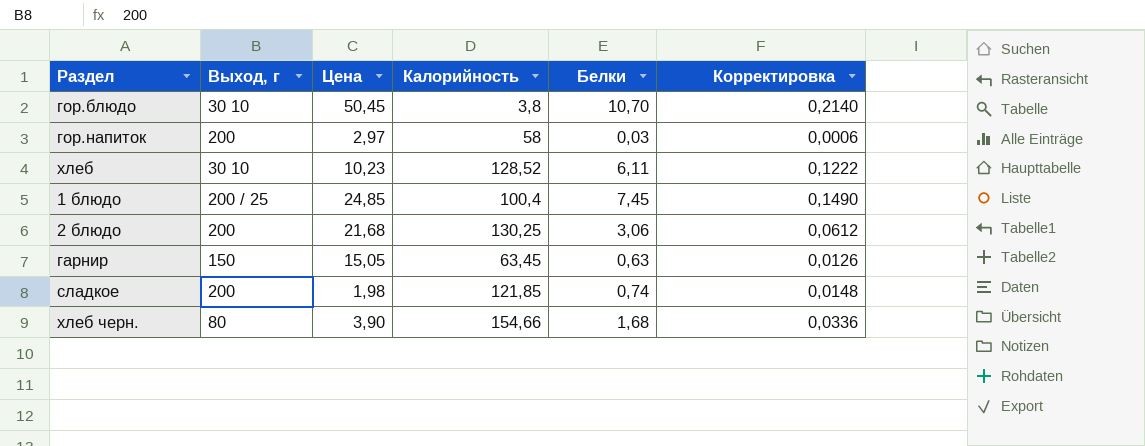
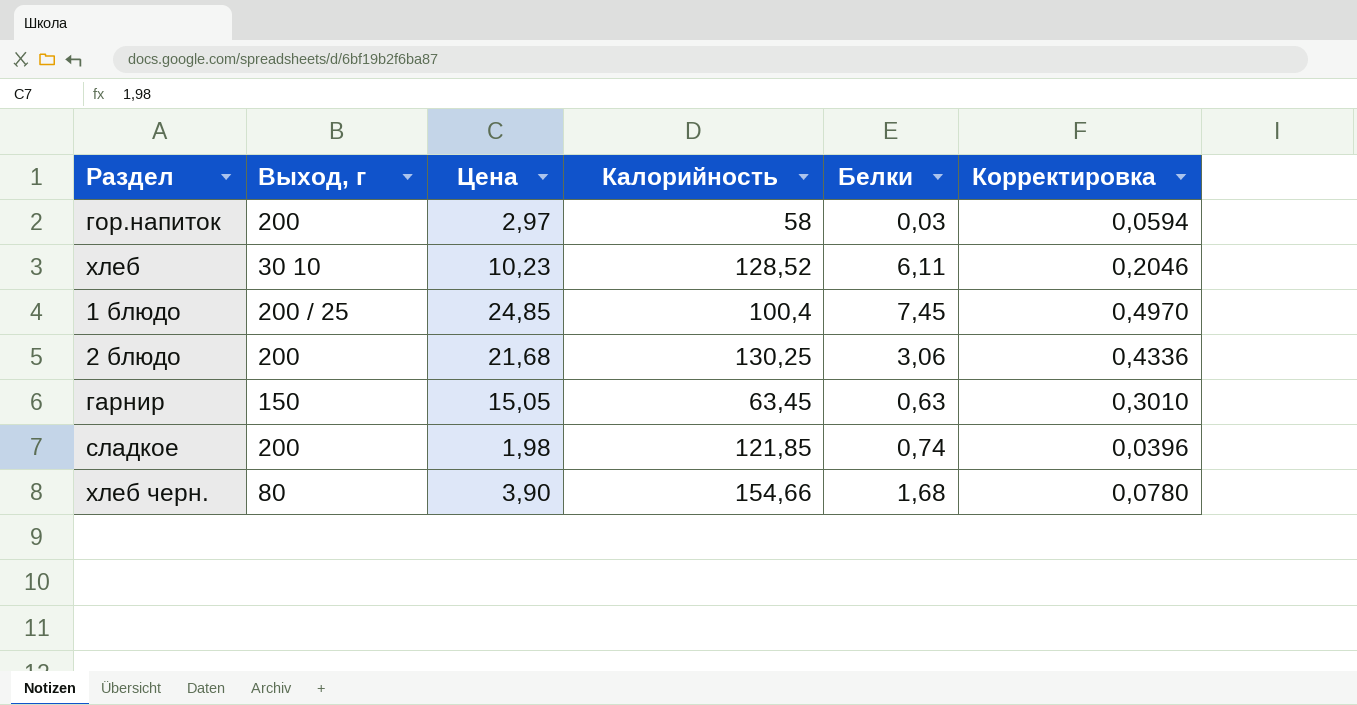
column Корректировка | formula: [Белки] * 0,02 -> [Цена] * 0,02
row гор.блюдо: 30 10 | 50,45 | 3,8 | 10,70 | 0,2140 -> none

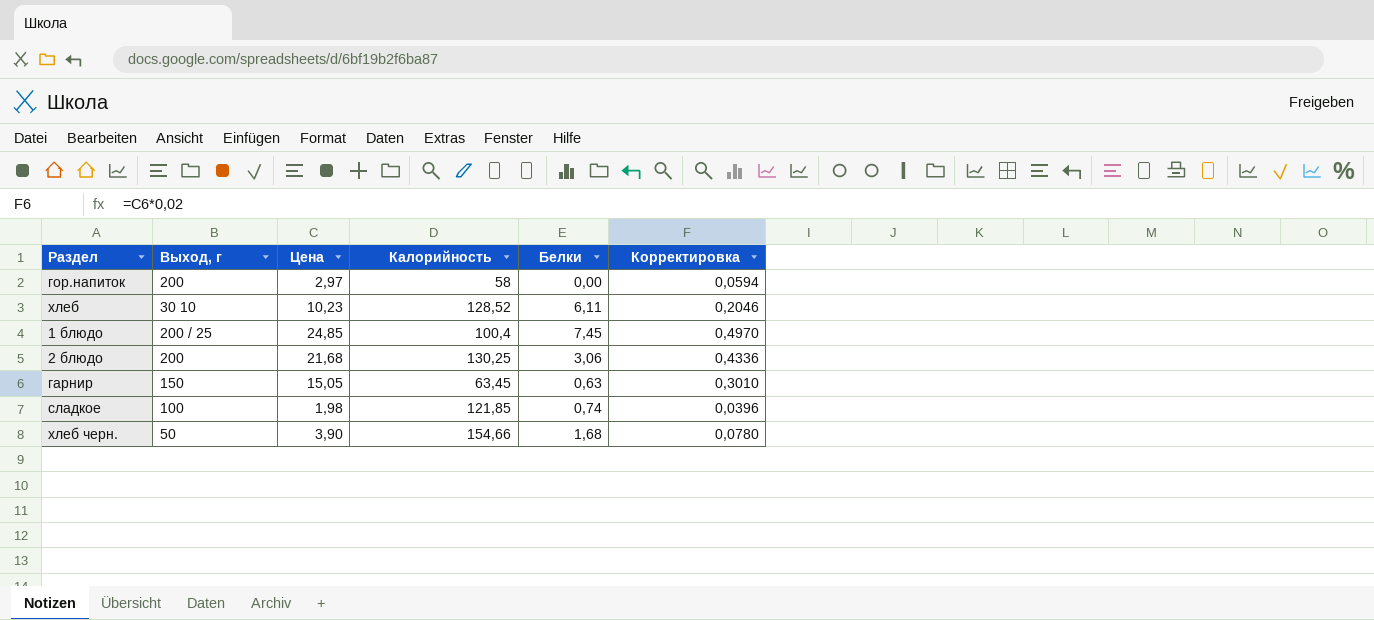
гор.напиток | Белки: 0,03 -> 0,00
сладкое | Выход, г: 200 -> 100
хлеб черн. | Выход, г: 80 -> 50

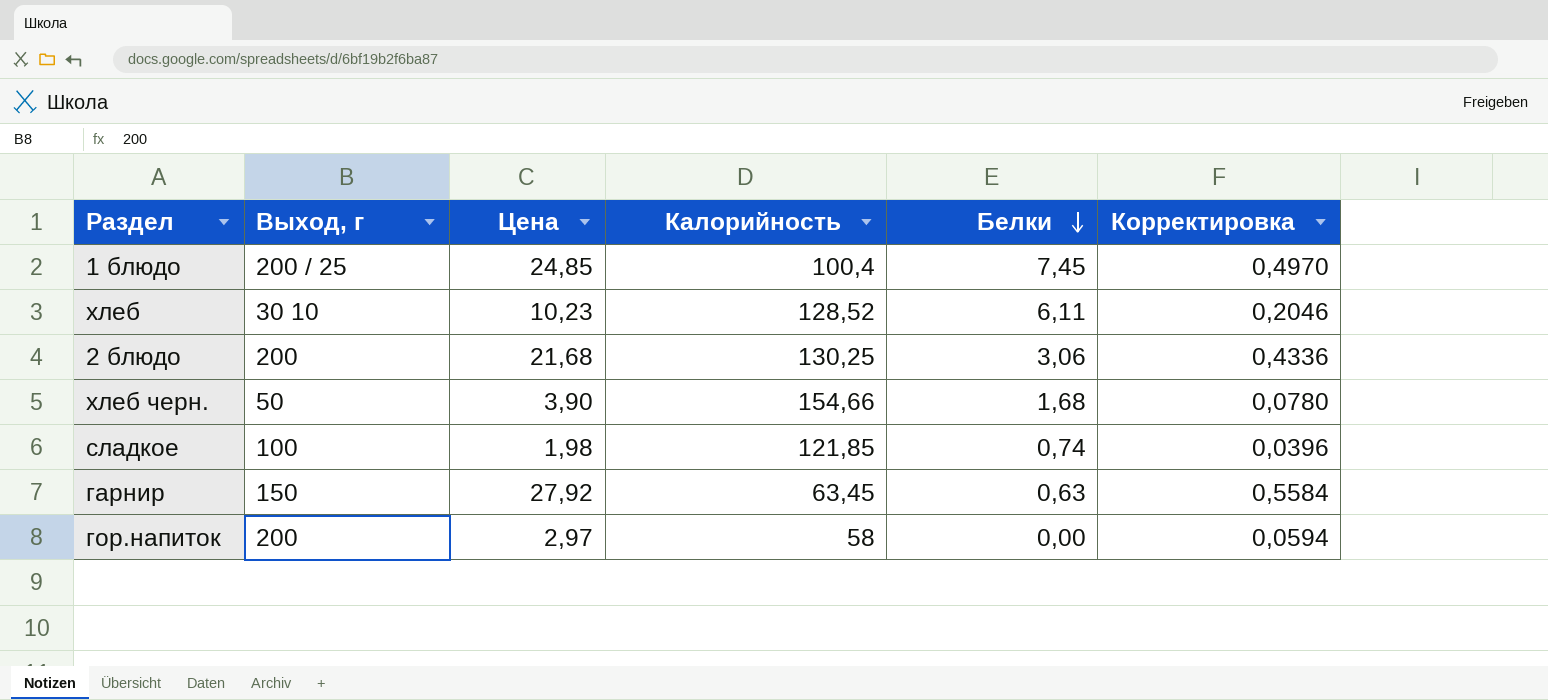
row order: none -> Белки descending
гарнир | Цена: 15,05 -> 27,92
гарнир | Корректировка: 0,3010 -> 0,5584

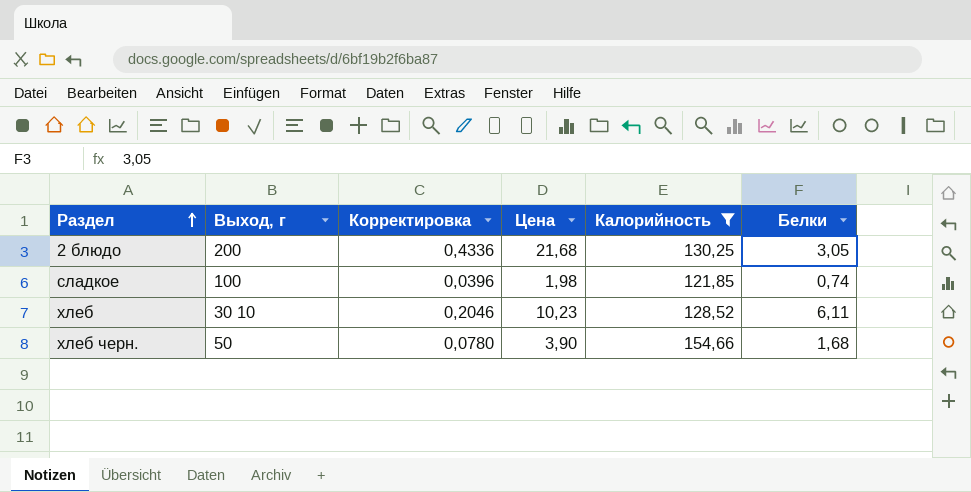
filter: none -> Калорийность >= 121,85
row order: Белки descending -> Раздел ascending
column Корректировка | position: 6 -> 3
2 блюдо | Белки: 3,06 -> 3,05

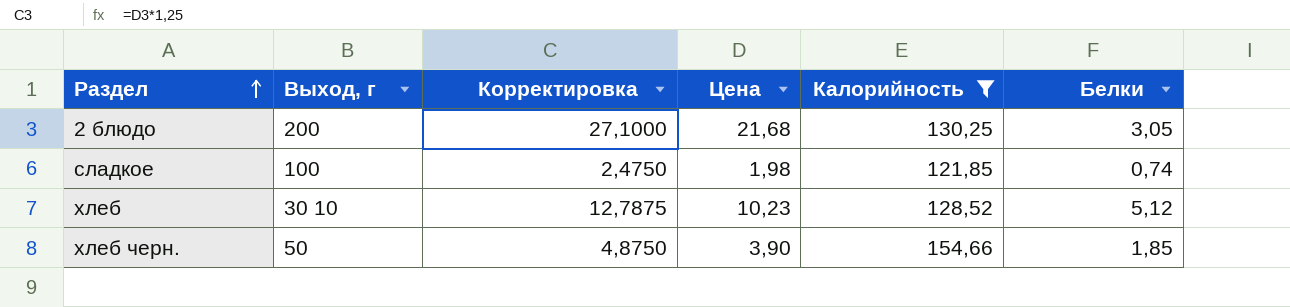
column Корректировка | formula: [Цена] * 0,02 -> [Цена] * 1,25
хлеб | Белки: 6,11 -> 5,12
хлеб черн. | Белки: 1,68 -> 1,85

